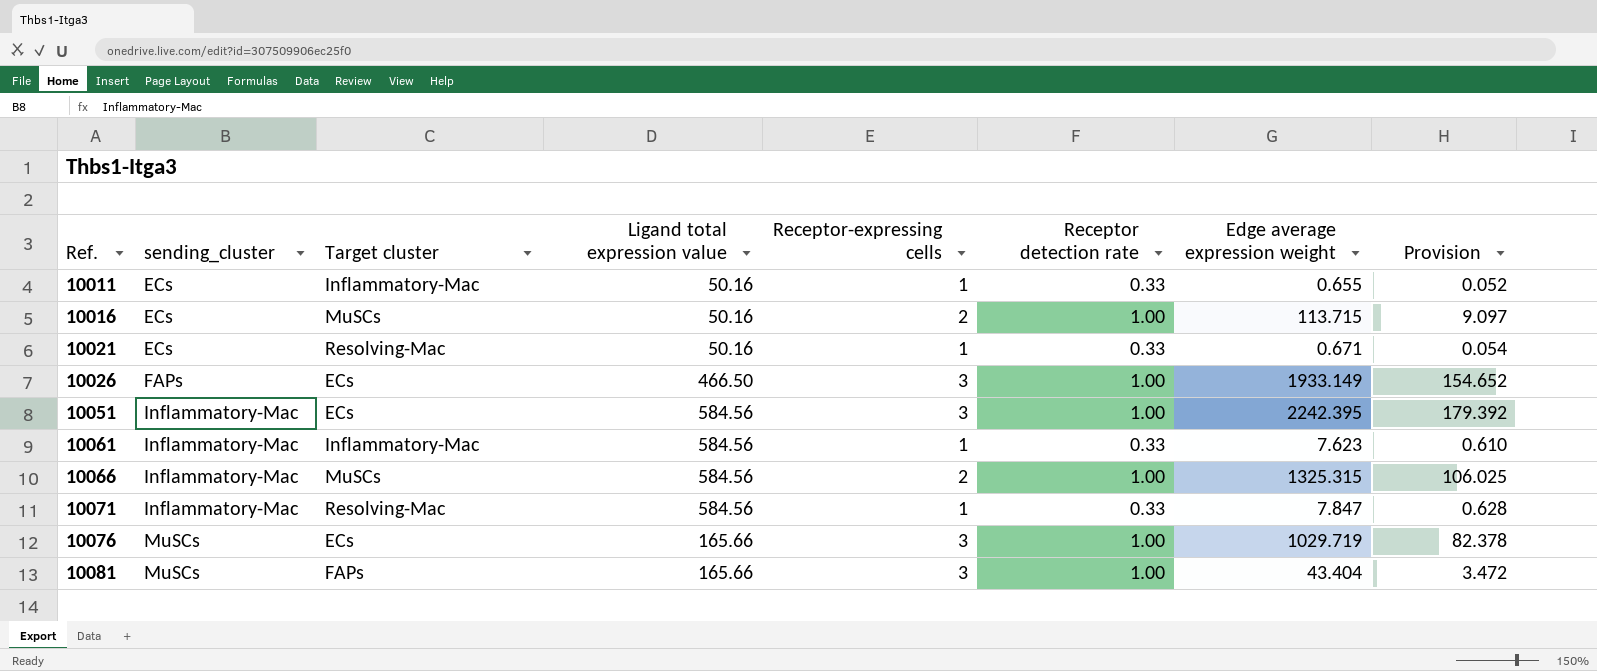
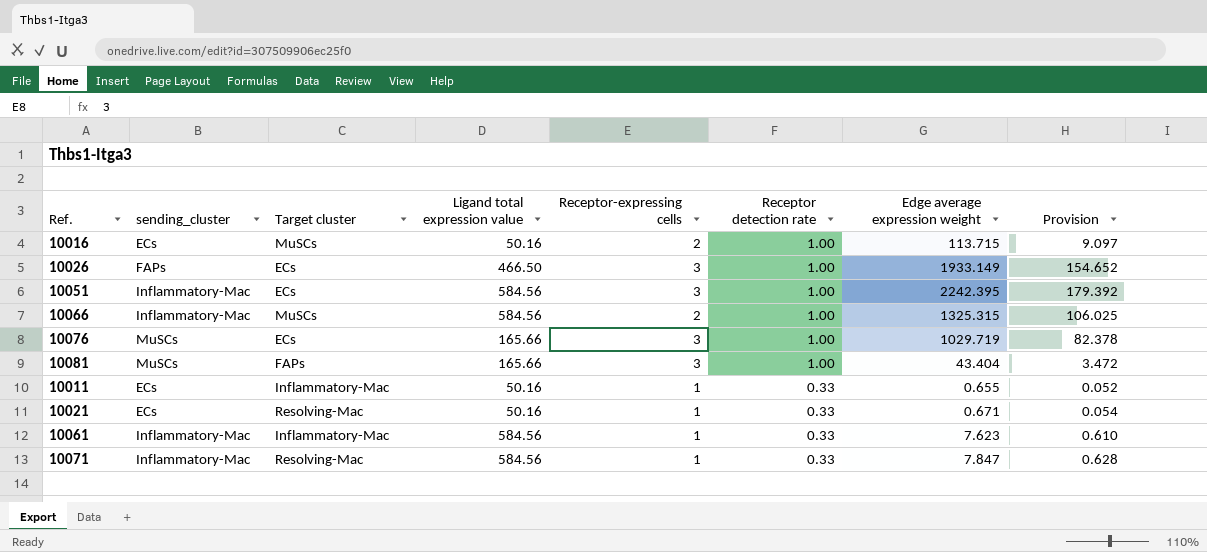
row order: Ref. ascending -> Receptor detection rate descending

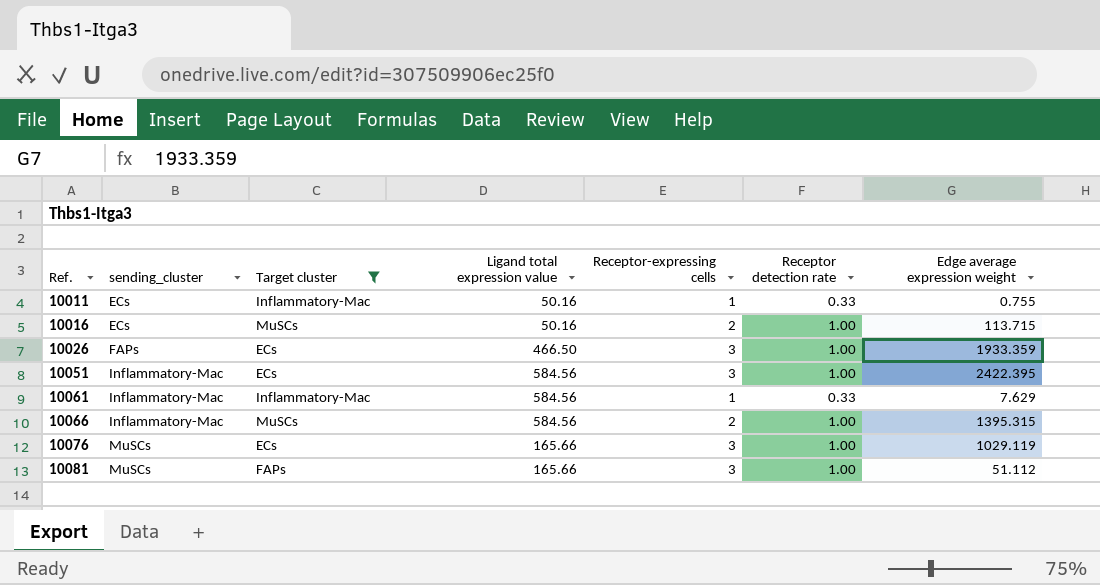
filter: none -> Target cluster != Resolving-Mac
row order: Receptor detection rate descending -> Ref. ascending
column Provision | formula: [Edge average expression weight] * 0.08 -> none
10011 | Edge average expression weight: 0.655 -> 0.755
10026 | Edge average expression weight: 1933.149 -> 1933.359
10051 | Edge average expression weight: 2242.395 -> 2422.395
10061 | Edge average expression weight: 7.623 -> 7.629
10066 | Edge average expression weight: 1325.315 -> 1395.315
10076 | Edge average expression weight: 1029.719 -> 1029.119
10081 | Edge average expression weight: 43.404 -> 51.112

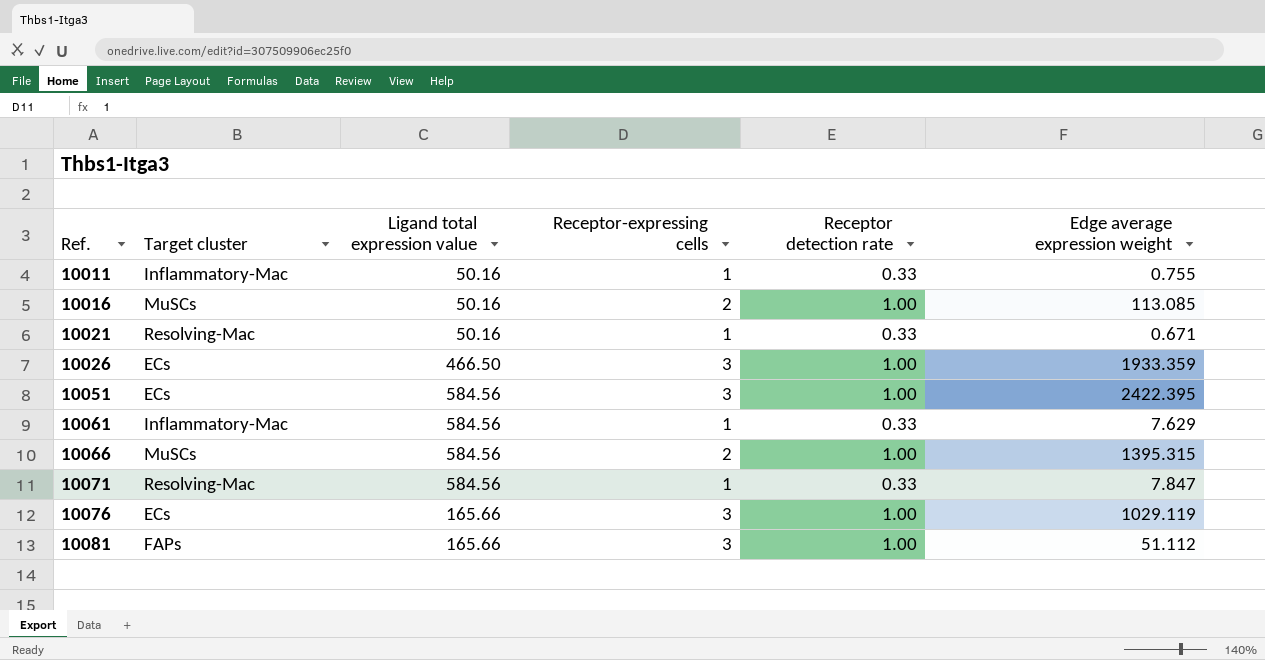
filter: Target cluster != Resolving-Mac -> none
column sending_cluster | position: 2 -> none
10016 | Edge average expression weight: 113.715 -> 113.085

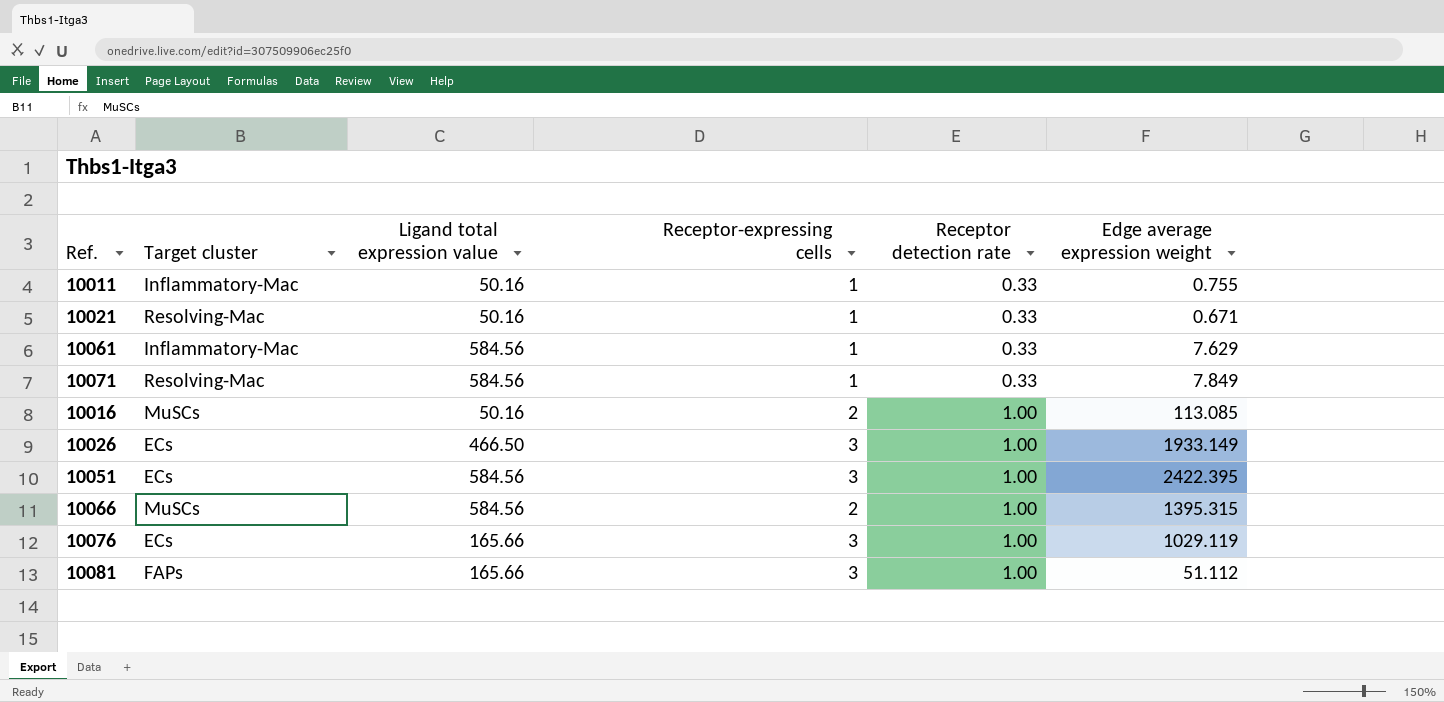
row order: Ref. ascending -> Receptor detection rate ascending
10071 | Edge average expression weight: 7.847 -> 7.849
10026 | Edge average expression weight: 1933.359 -> 1933.149

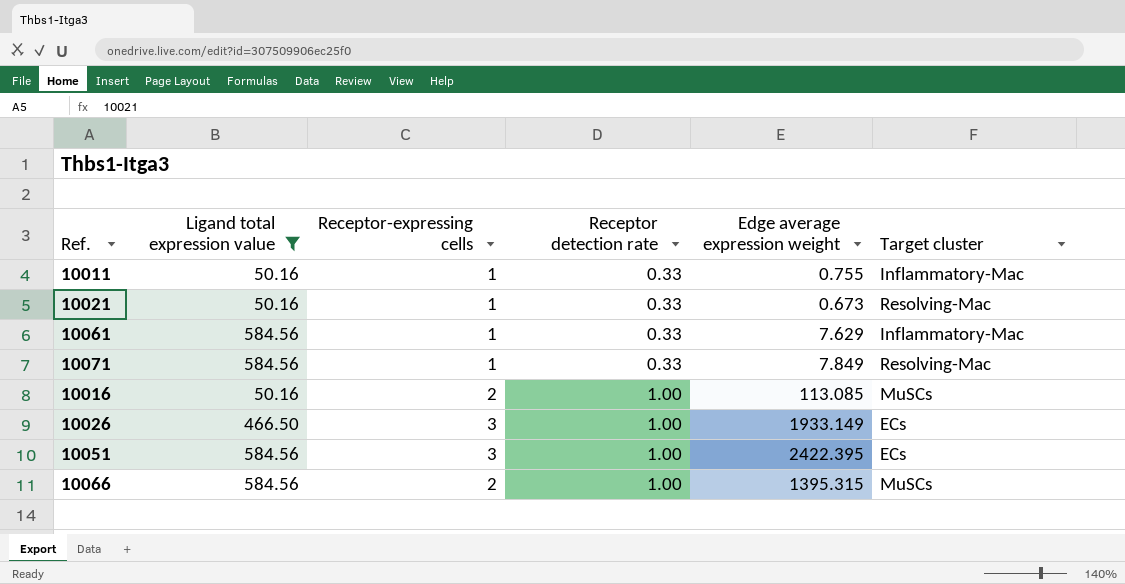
filter: none -> Ligand total expression value != 165.66
column Target cluster | position: 2 -> 6
10021 | Edge average expression weight: 0.671 -> 0.673

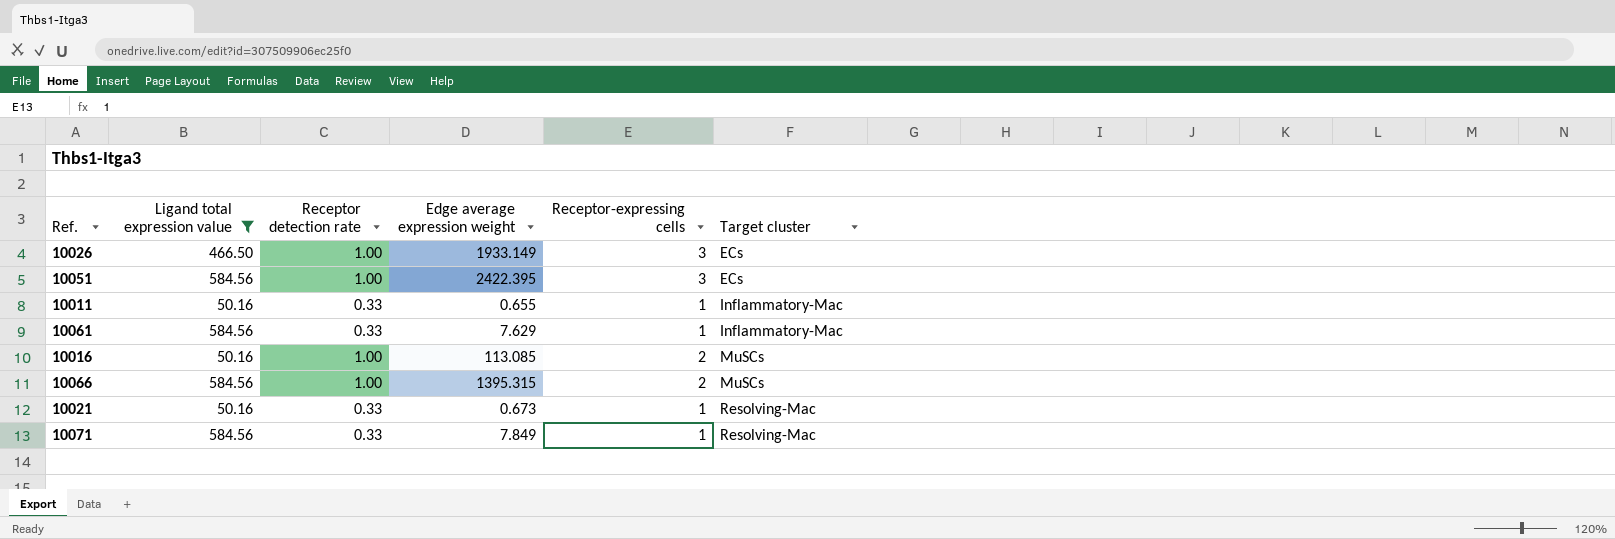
row order: Receptor detection rate ascending -> Target cluster ascending
column Receptor-expressing cells | position: 3 -> 5
10011 | Edge average expression weight: 0.755 -> 0.655

